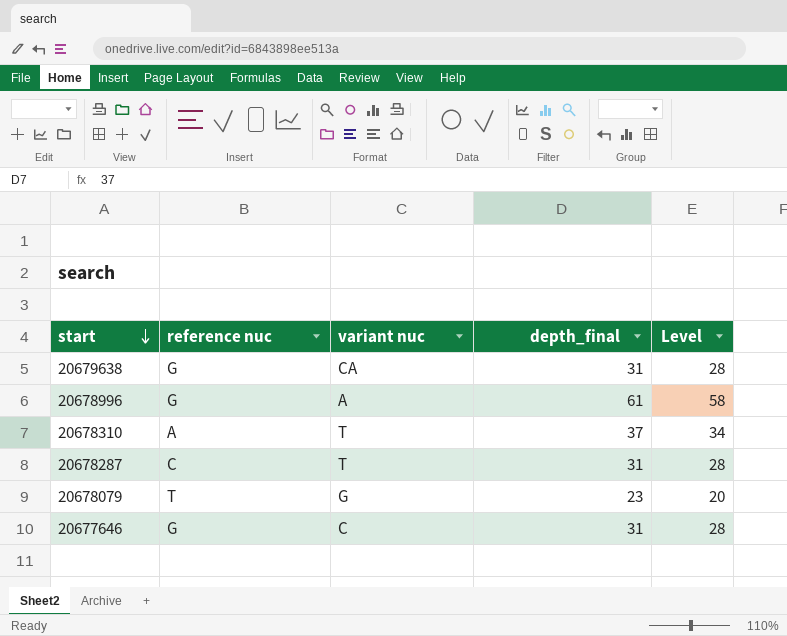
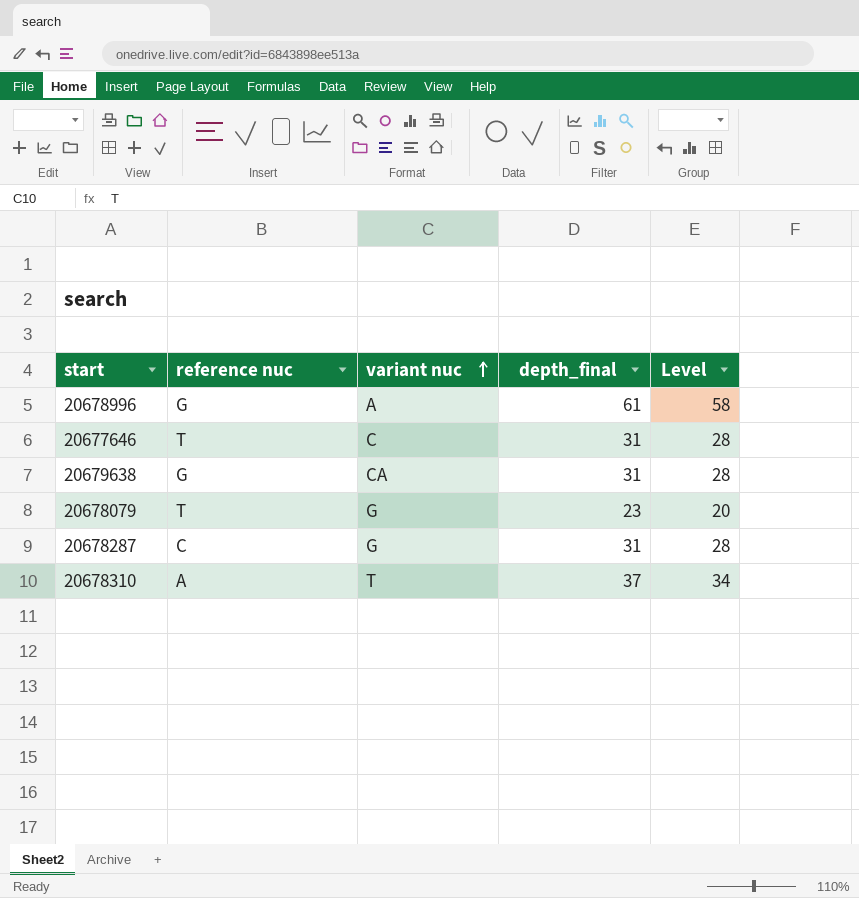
row order: start descending -> variant nuc ascending
20677646 | reference nuc: G -> T
20678287 | variant nuc: T -> G

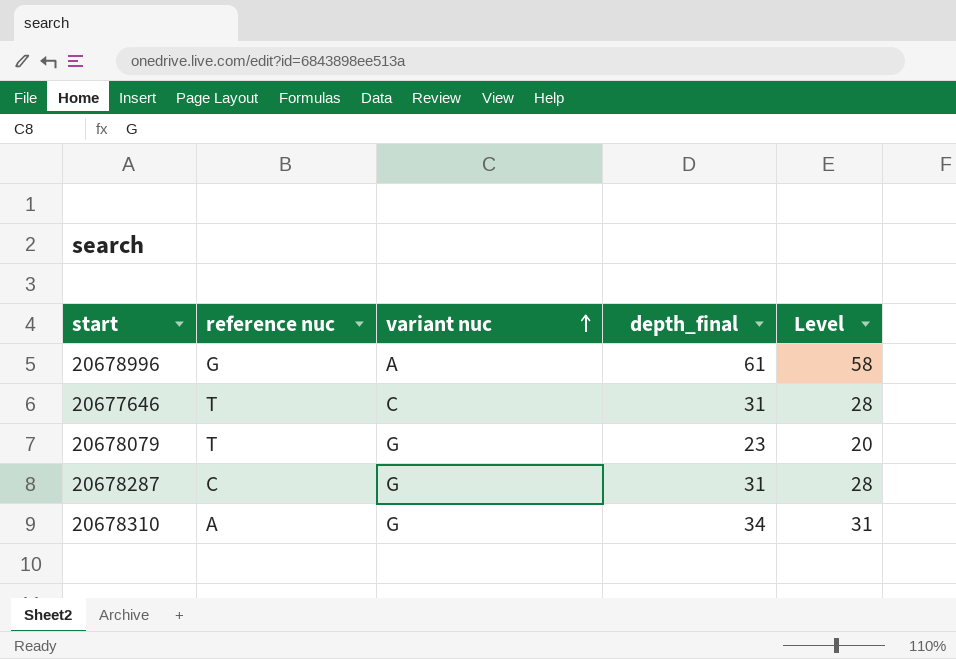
row 20679638: G | CA | 31 | 28 -> none
20678310 | variant nuc: T -> G
20678310 | depth_final: 37 -> 34
20678310 | Level: 34 -> 31

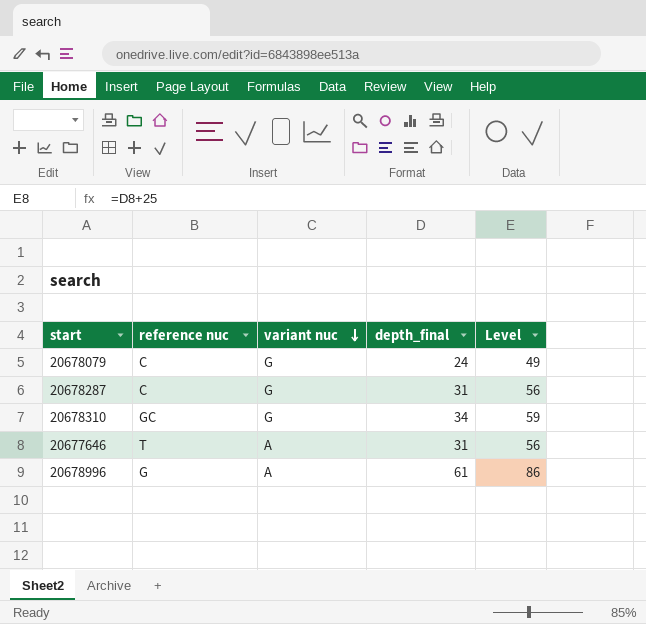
row order: variant nuc ascending -> variant nuc descending
column Level | formula: [depth_final] - 3 -> [depth_final] + 25
20678079 | reference nuc: T -> C
20678079 | depth_final: 23 -> 24
20678310 | reference nuc: A -> GC
20677646 | variant nuc: C -> A

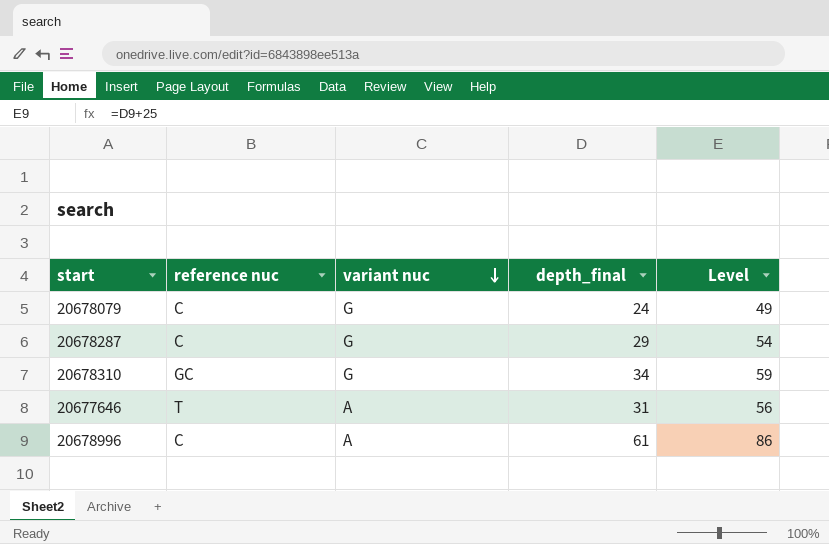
20678287 | depth_final: 31 -> 29
20678287 | Level: 56 -> 54
20678996 | reference nuc: G -> C

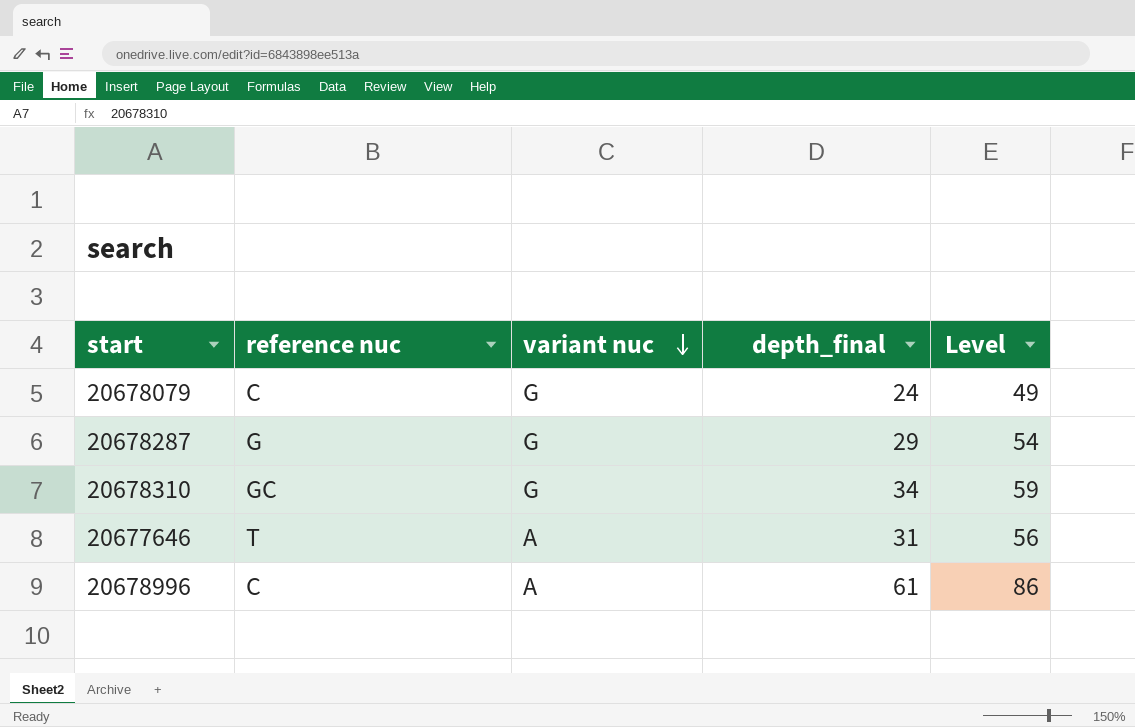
20678287 | reference nuc: C -> G

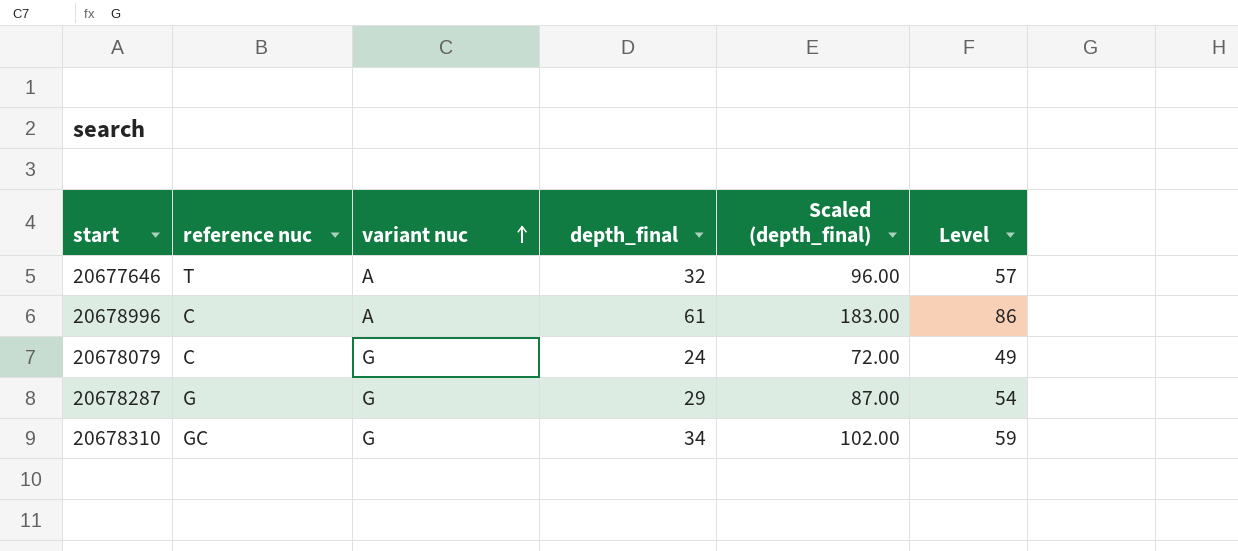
row order: variant nuc descending -> variant nuc ascending
column Scaled (depth_final) | formula: none -> [depth_final] * 3
20677646 | depth_final: 31 -> 32
20677646 | Level: 56 -> 57

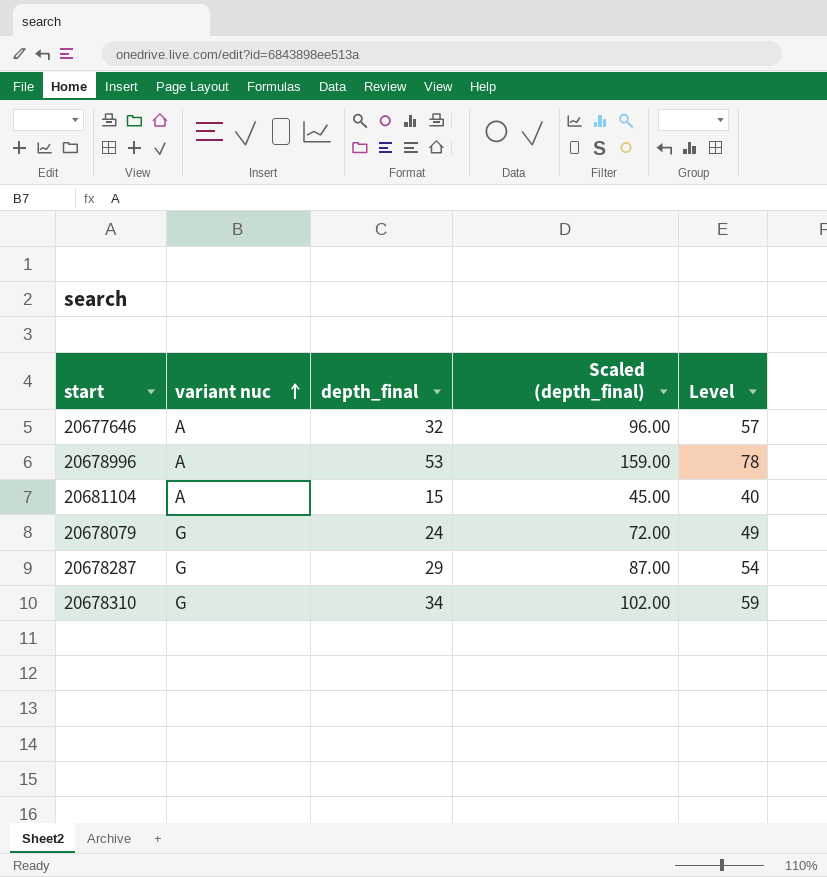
column reference nuc | position: 2 -> none
20678996 | depth_final: 61 -> 53
20678996 | Scaled (depth_final): 183.00 -> 159.00
20678996 | Level: 86 -> 78
row 20681104: none -> A | 15 | 45.00 | 40

